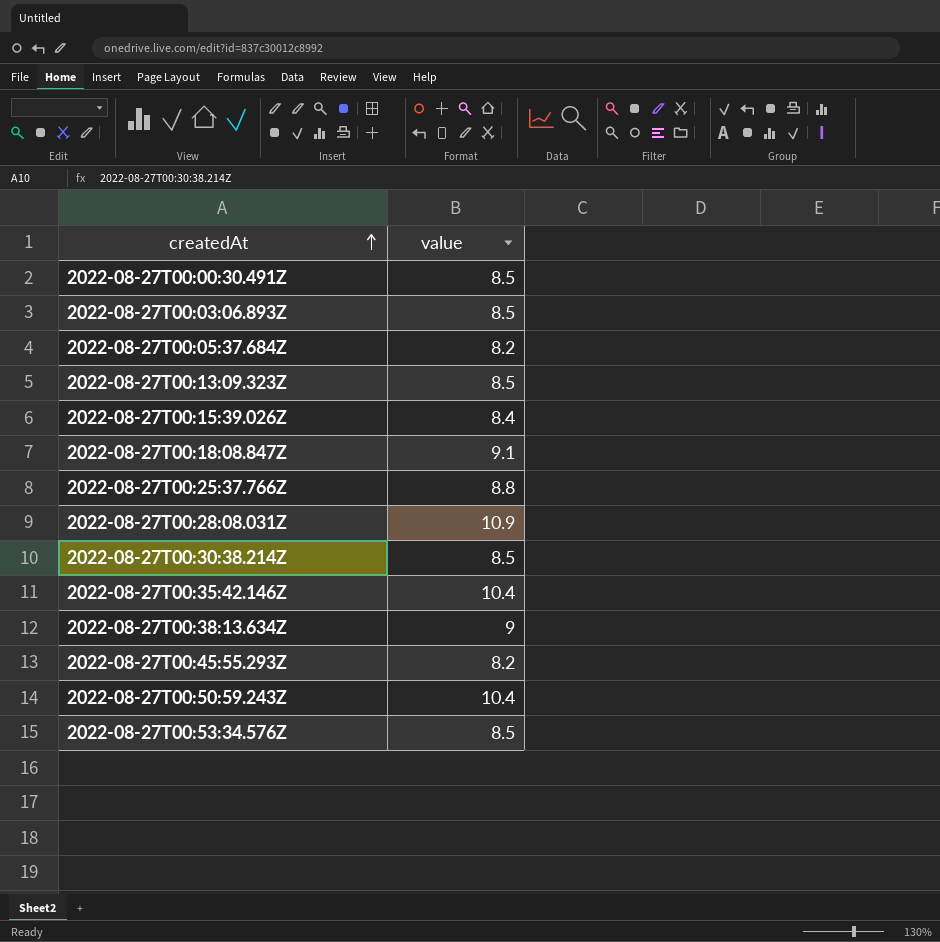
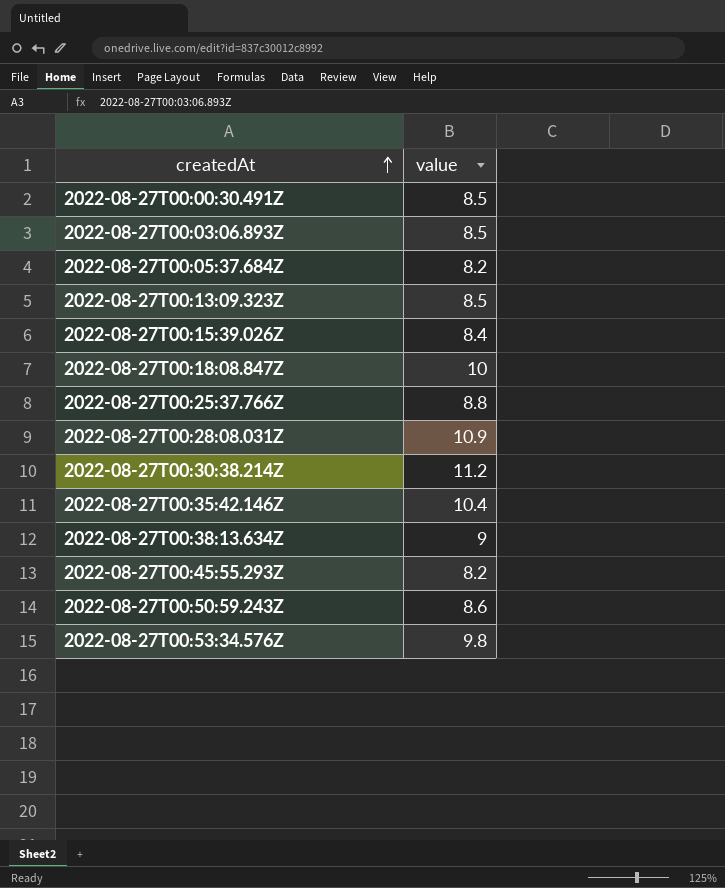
2022-08-27T00:18:08.847Z | value: 9.1 -> 10
2022-08-27T00:30:38.214Z | value: 8.5 -> 11.2
2022-08-27T00:50:59.243Z | value: 10.4 -> 8.6
2022-08-27T00:53:34.576Z | value: 8.5 -> 9.8

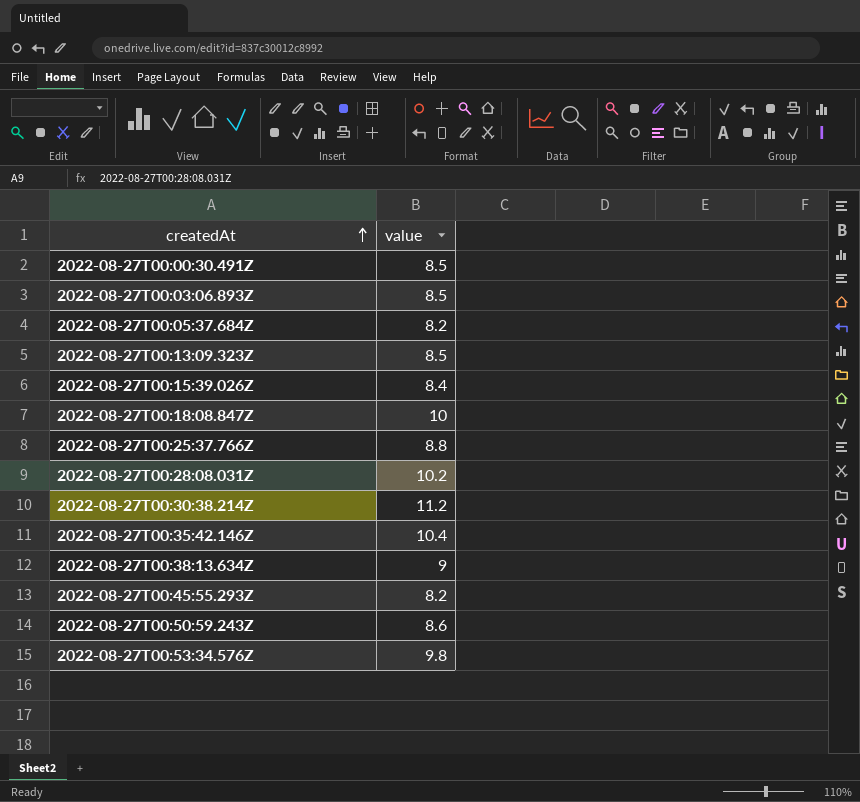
2022-08-27T00:28:08.031Z | value: 10.9 -> 10.2

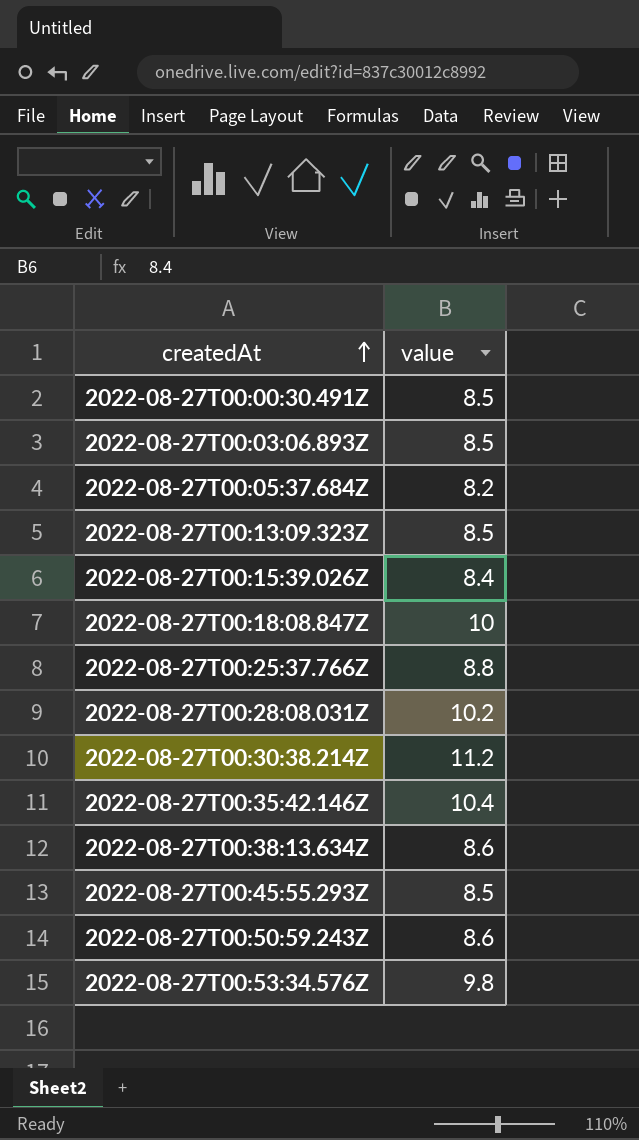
2022-08-27T00:38:13.634Z | value: 9 -> 8.6
2022-08-27T00:45:55.293Z | value: 8.2 -> 8.5

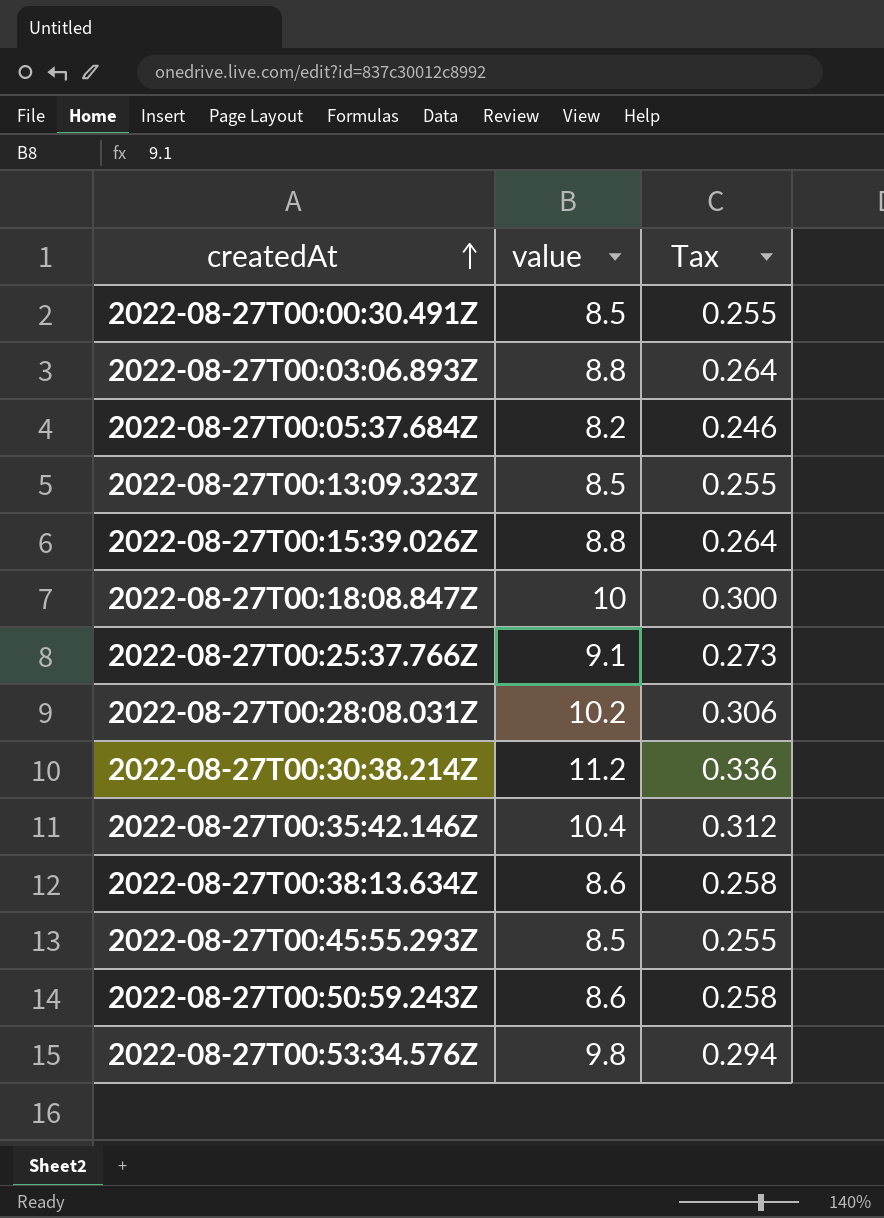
column Tax | formula: none -> [value] * 0.03
2022-08-27T00:03:06.893Z | value: 8.5 -> 8.8
2022-08-27T00:15:39.026Z | value: 8.4 -> 8.8
2022-08-27T00:25:37.766Z | value: 8.8 -> 9.1

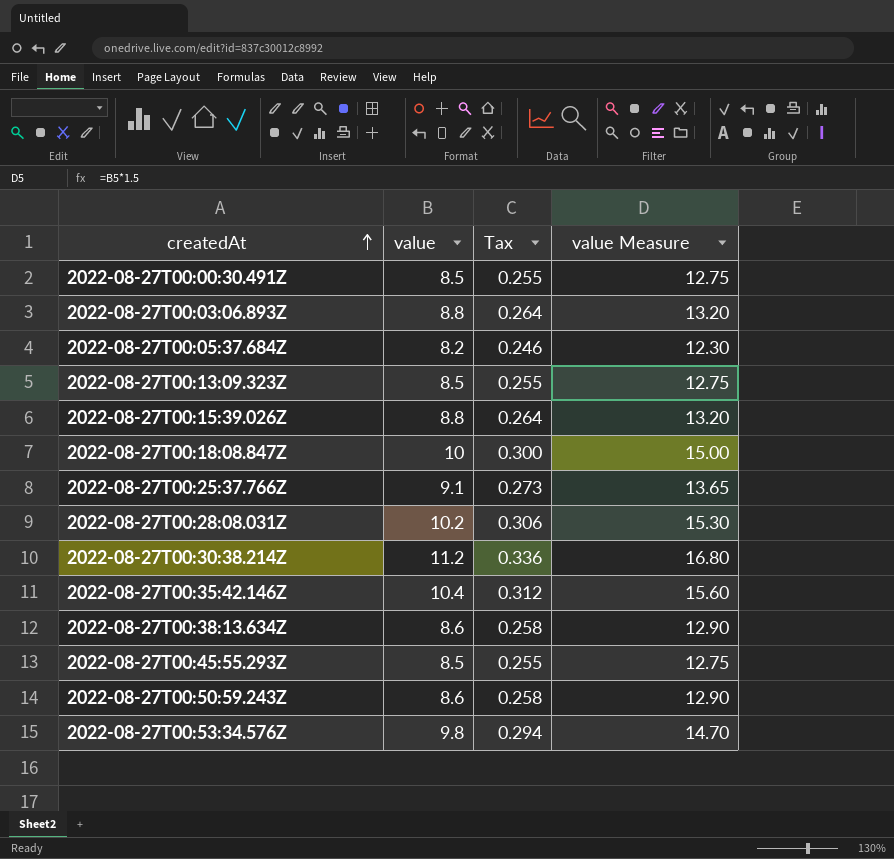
column value Measure | formula: none -> [value] * 1.5

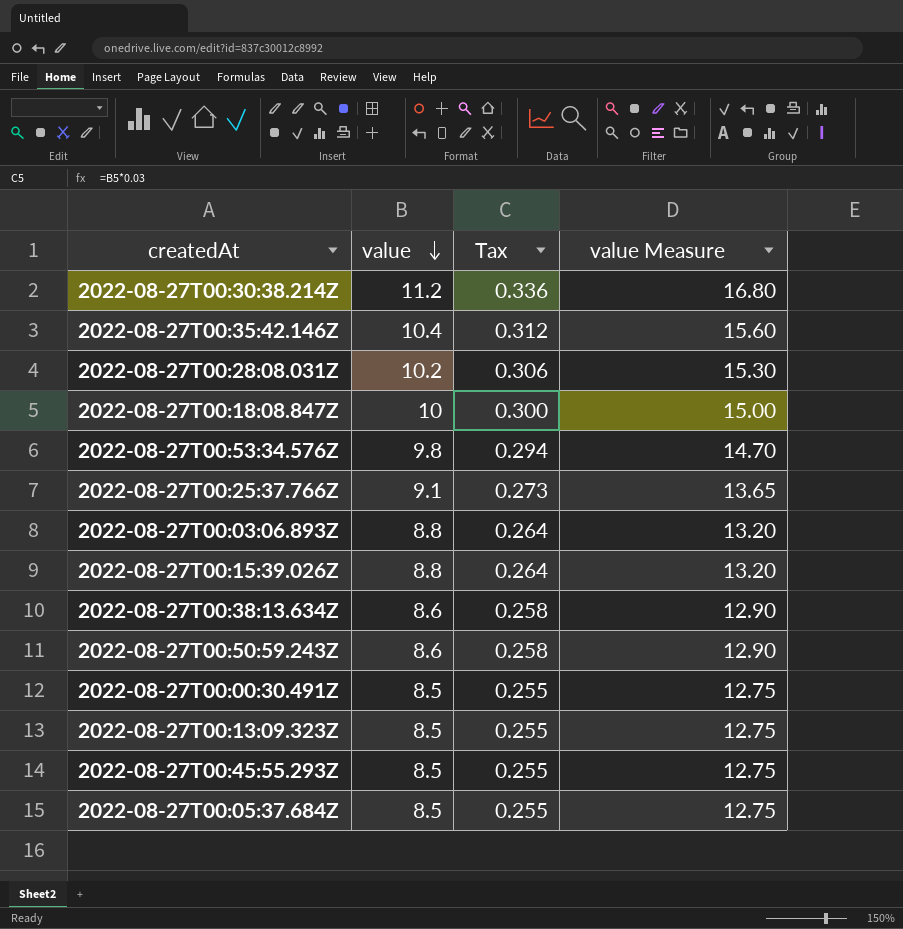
row order: createdAt ascending -> value descending
2022-08-27T00:05:37.684Z | value: 8.2 -> 8.5
2022-08-27T00:05:37.684Z | Tax: 0.246 -> 0.255
2022-08-27T00:05:37.684Z | value Measure: 12.30 -> 12.75

